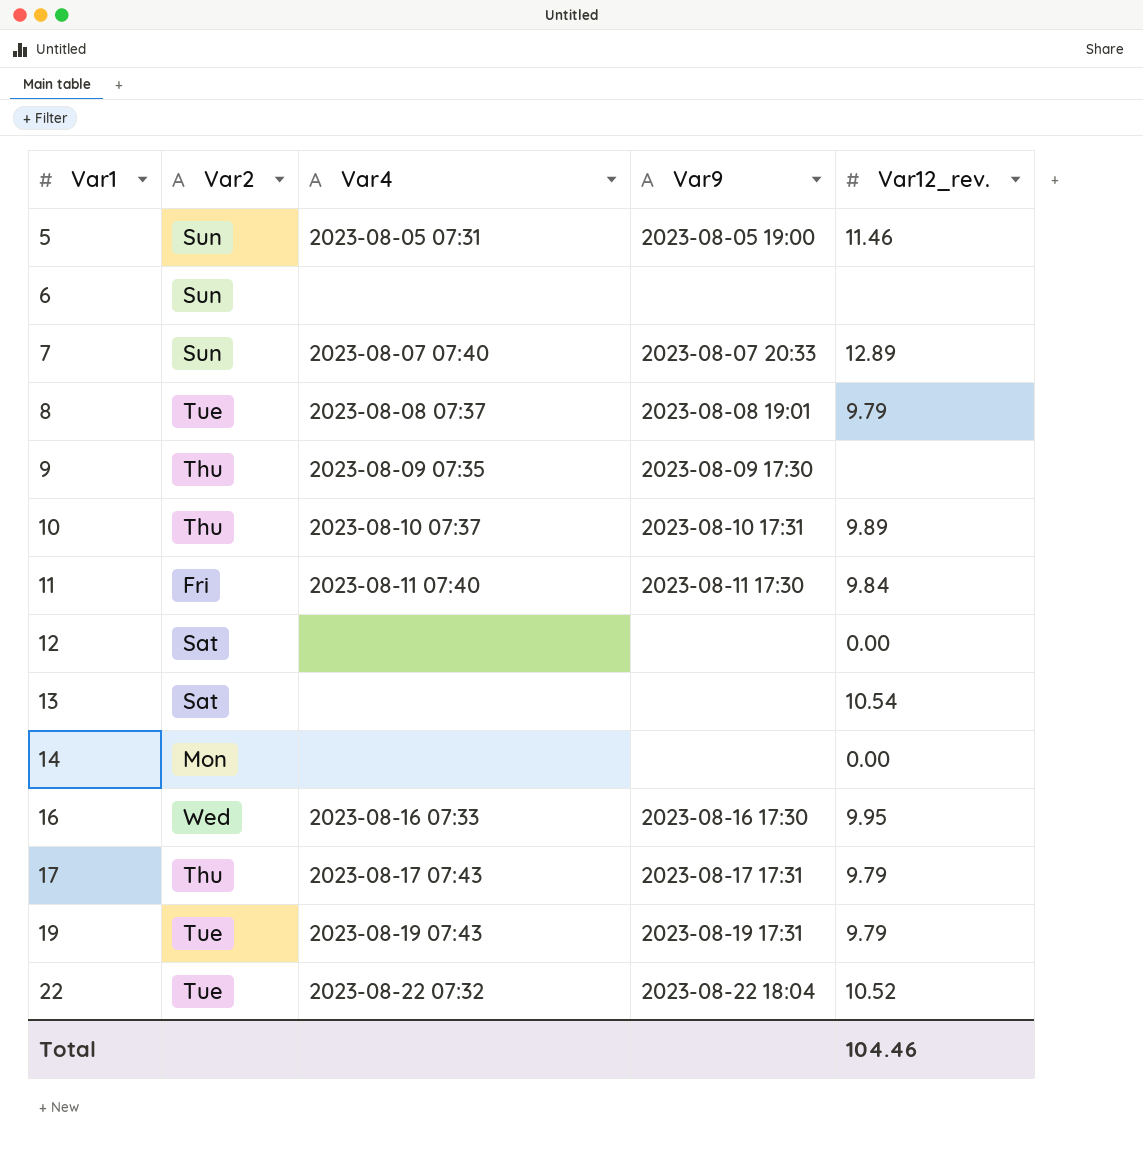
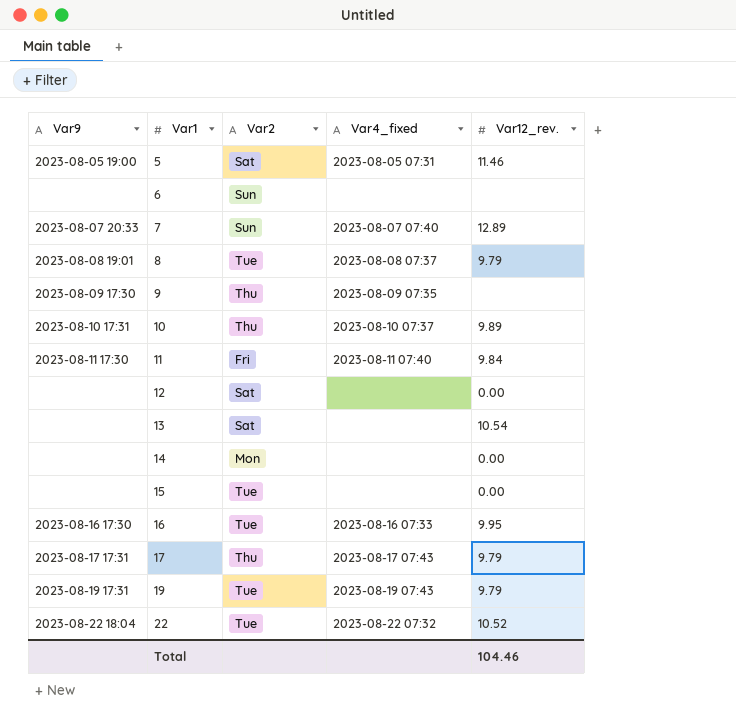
column Var9 | position: 4 -> 1
column name: Var4 -> Var4_fixed
5 | Var2: Sun -> Sat
row 15: none -> none | Tue | none | 0.00
16 | Var2: Wed -> Tue

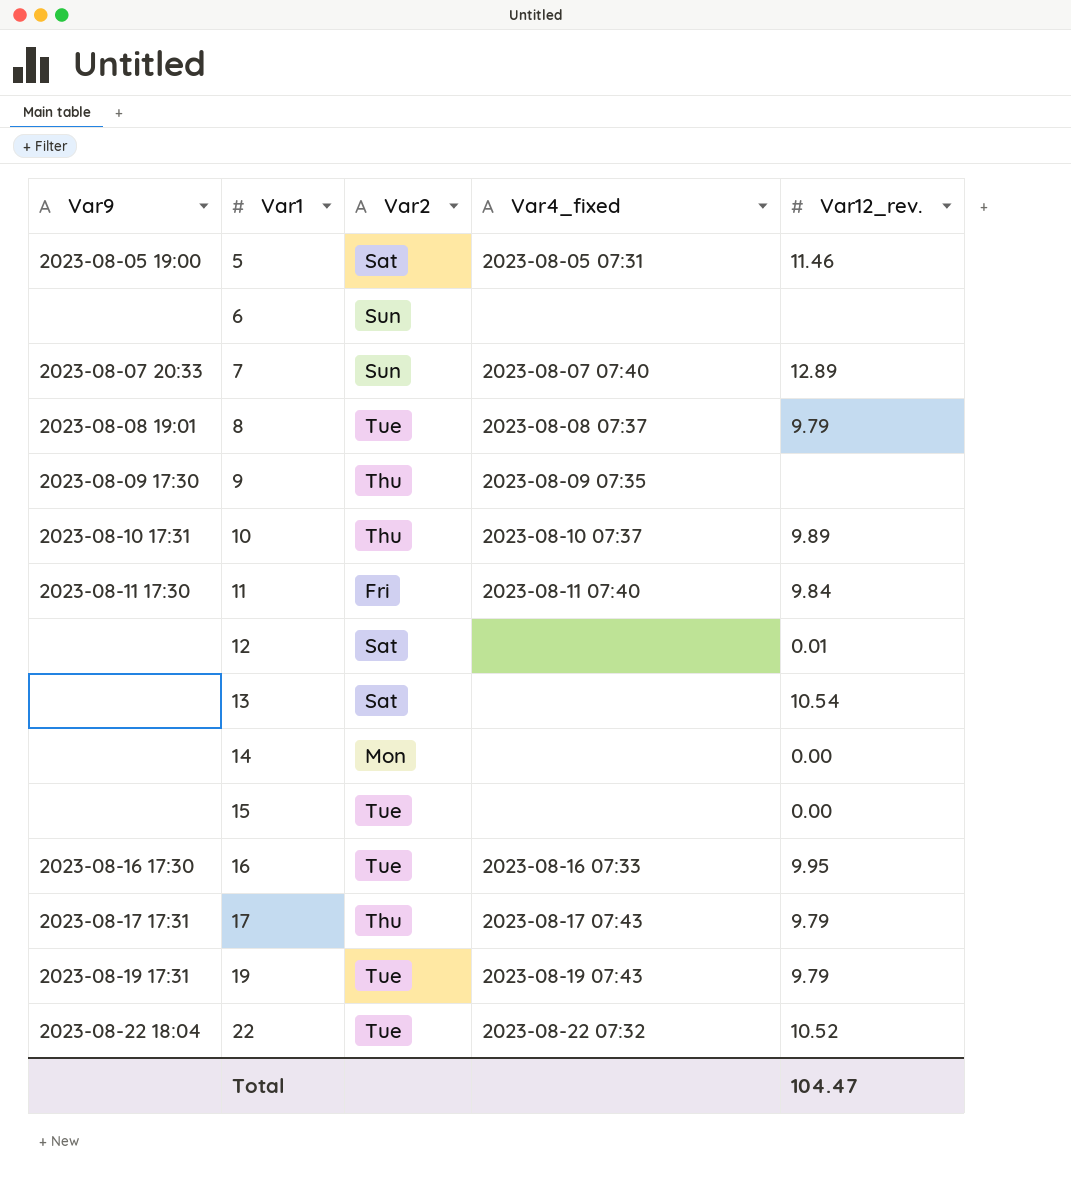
12 | Var12_rev.: 0.00 -> 0.01
Total | Var12_rev.: 104.46 -> 104.47

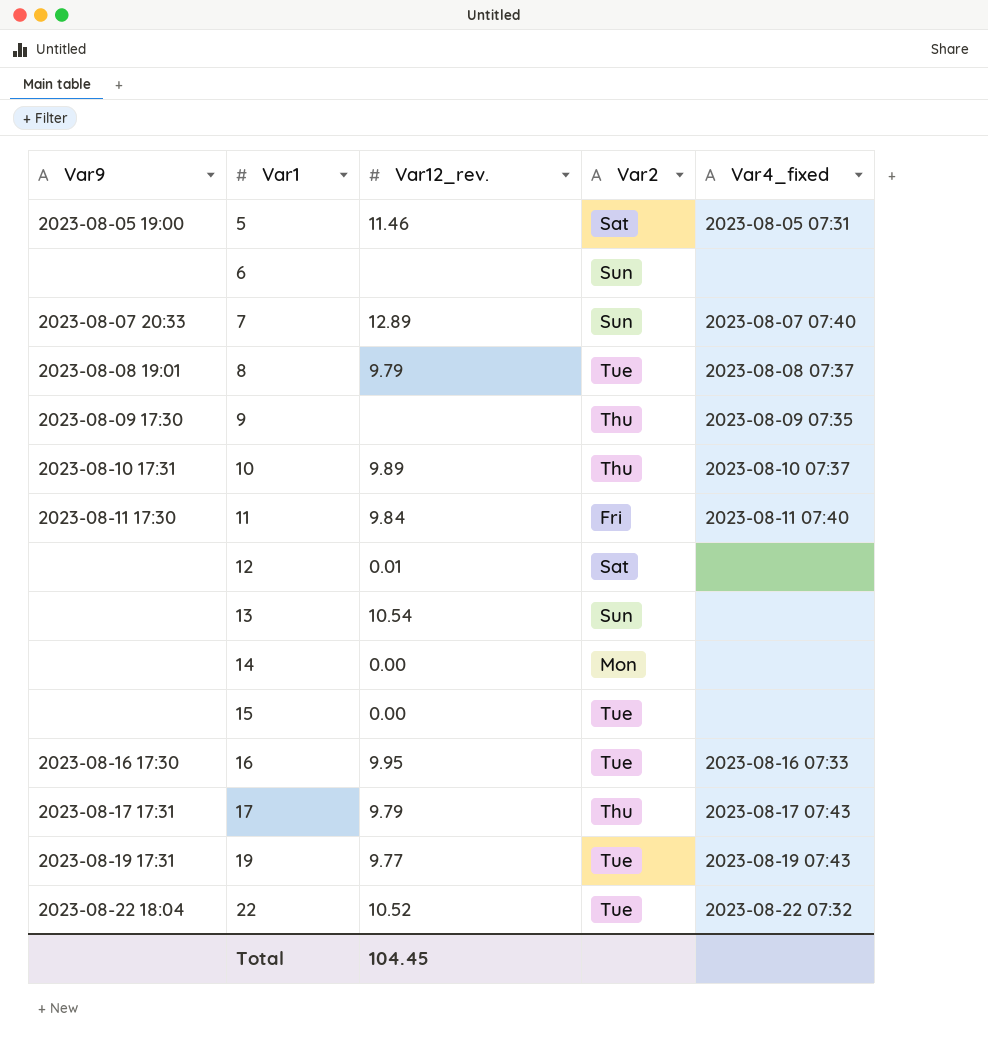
column Var12_rev. | position: 5 -> 3
13 | Var2: Sat -> Sun
19 | Var12_rev.: 9.79 -> 9.77
Total | Var12_rev.: 104.47 -> 104.45

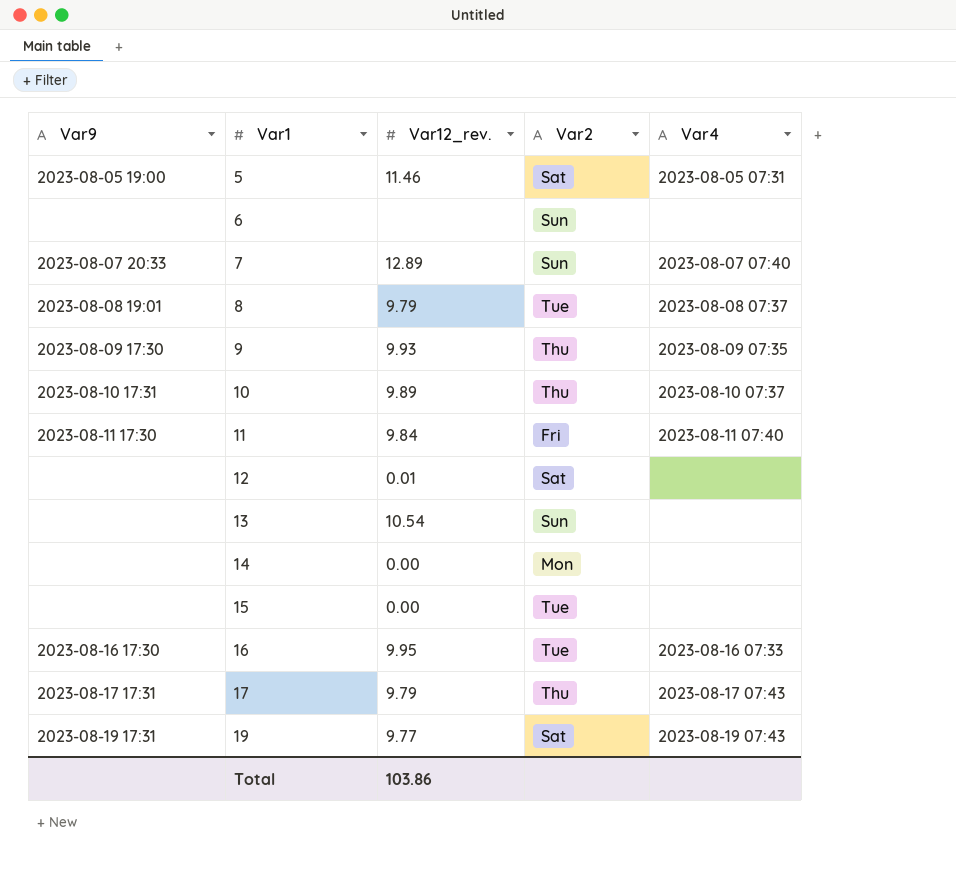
column name: Var4_fixed -> Var4
row 22: 2023-08-22 18:04 | 10.52 | Tue | 2023-08-22 07:32 -> none
9 | Var12_rev.: none -> 9.93
19 | Var2: Tue -> Sat
Total | Var12_rev.: 104.45 -> 103.86

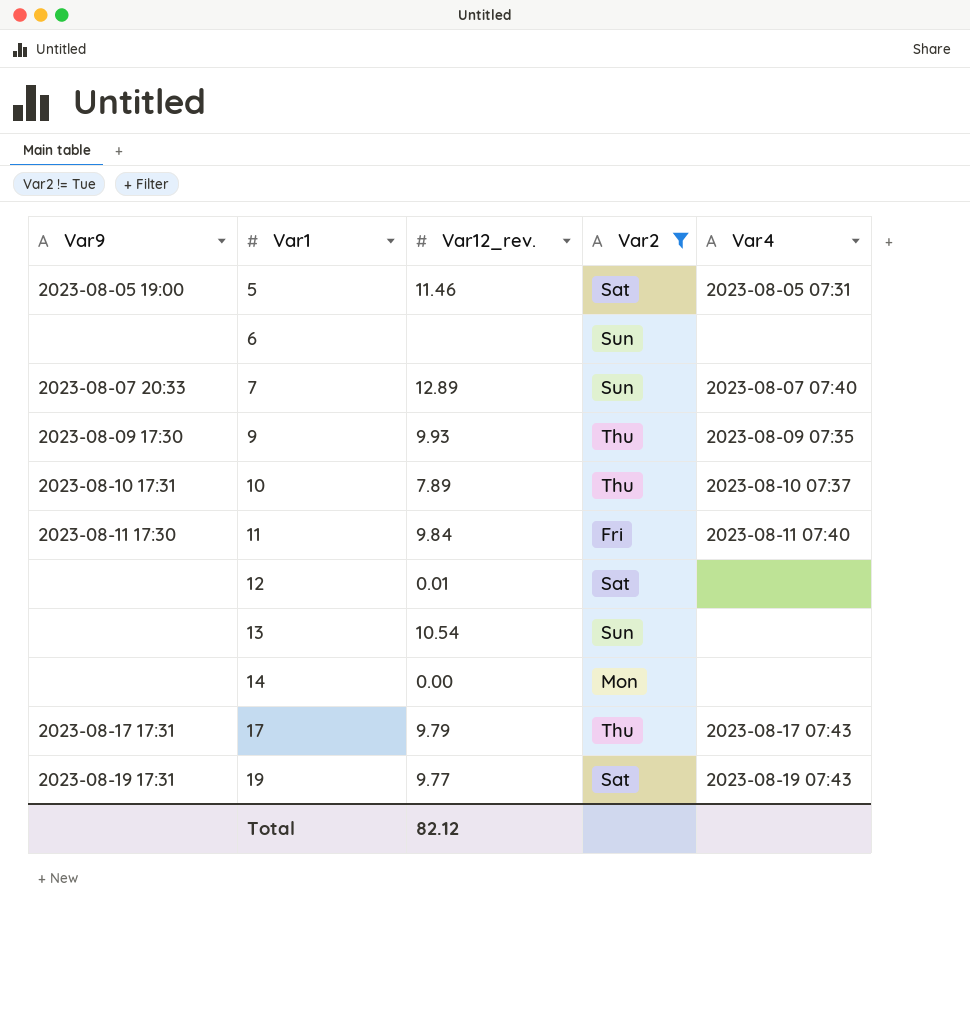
filter: none -> Var2 != Tue
10 | Var12_rev.: 9.89 -> 7.89
Total | Var12_rev.: 103.86 -> 82.12

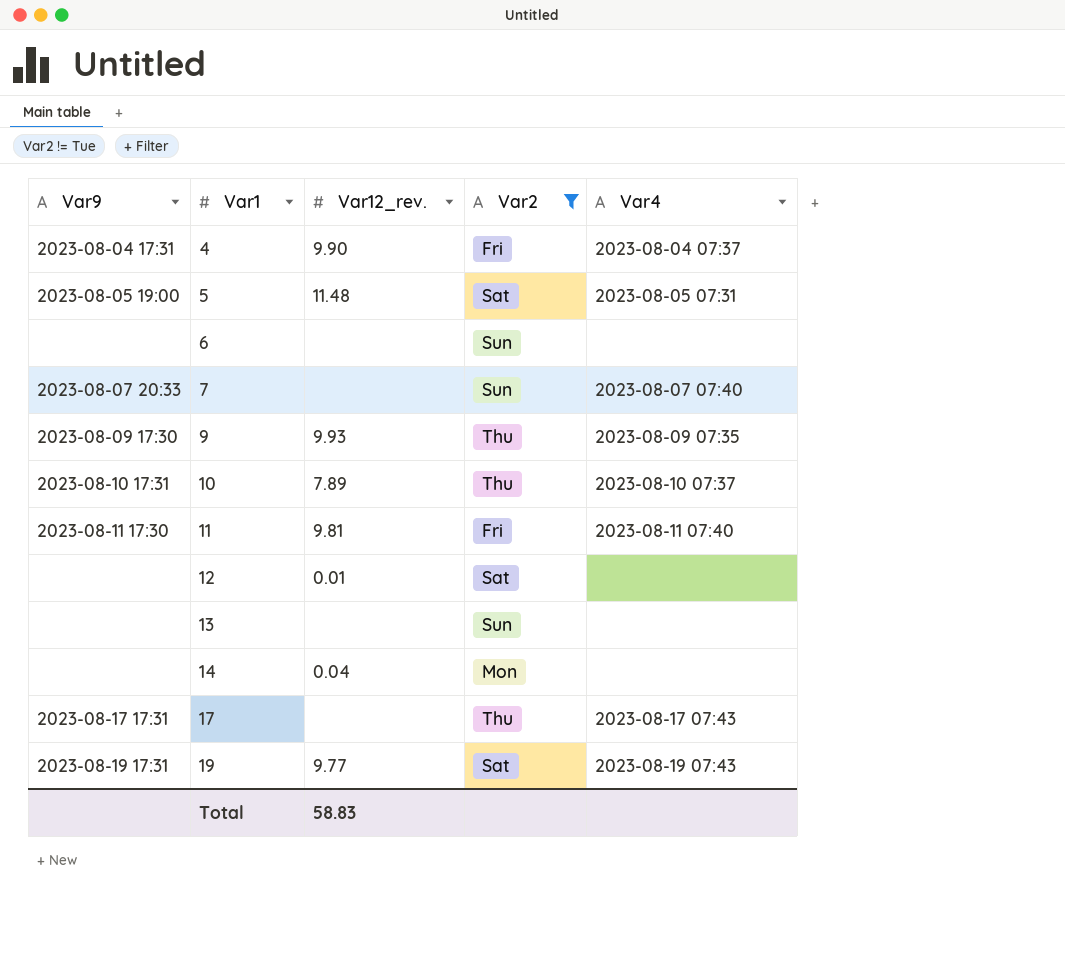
row 4: none -> 2023-08-04 17:31 | 9.90 | Fri | 2023-08-04 07:37
5 | Var12_rev.: 11.46 -> 11.48
7 | Var12_rev.: 12.89 -> none
11 | Var12_rev.: 9.84 -> 9.81
13 | Var12_rev.: 10.54 -> none
14 | Var12_rev.: 0.00 -> 0.04
17 | Var12_rev.: 9.79 -> none
Total | Var12_rev.: 82.12 -> 58.83

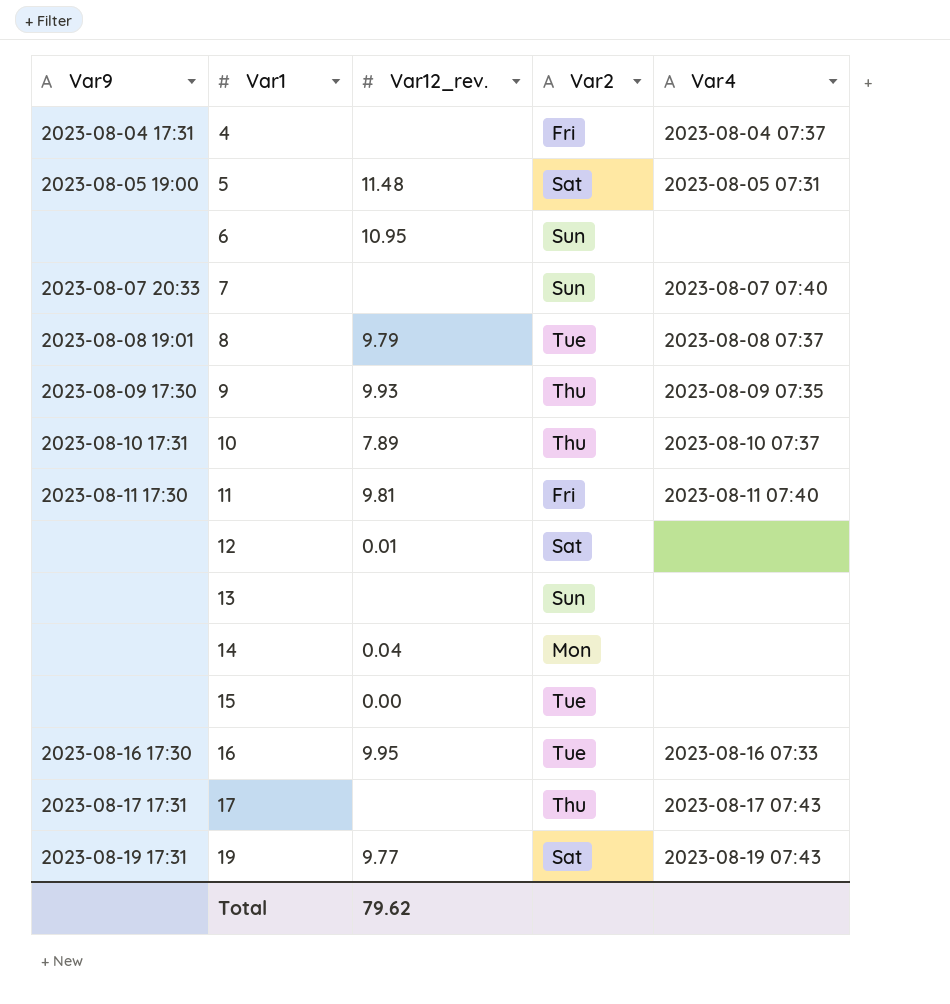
filter: Var2 != Tue -> none
4 | Var12_rev.: 9.90 -> none
6 | Var12_rev.: none -> 10.95
Total | Var12_rev.: 58.83 -> 79.62

